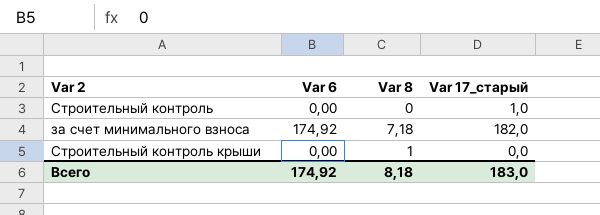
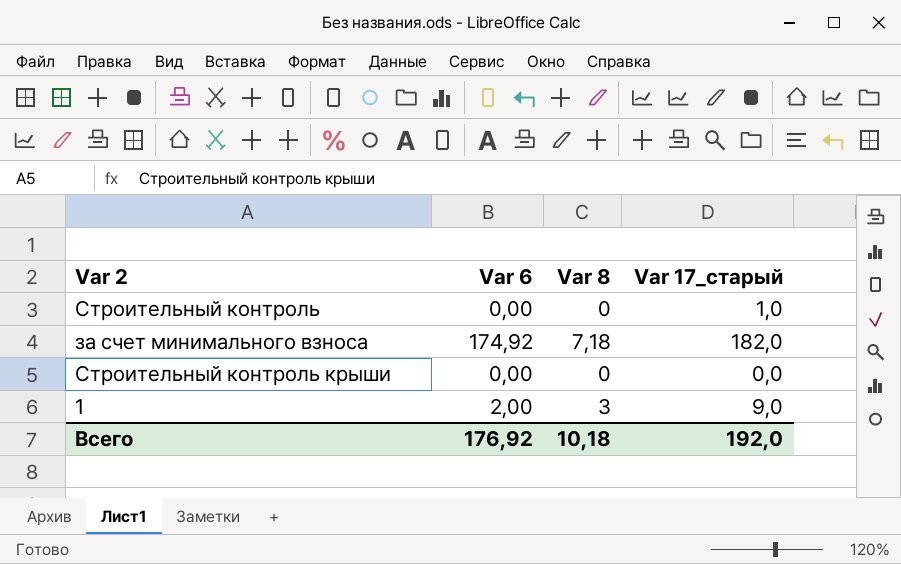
Строительный контроль крыши | Var 8: 1 -> 0
row 1: none -> 2,00 | 3 | 9,0
Всего | Var 6: 174,92 -> 176,92
Всего | Var 8: 8,18 -> 10,18
Всего | Var 17_старый: 183,0 -> 192,0

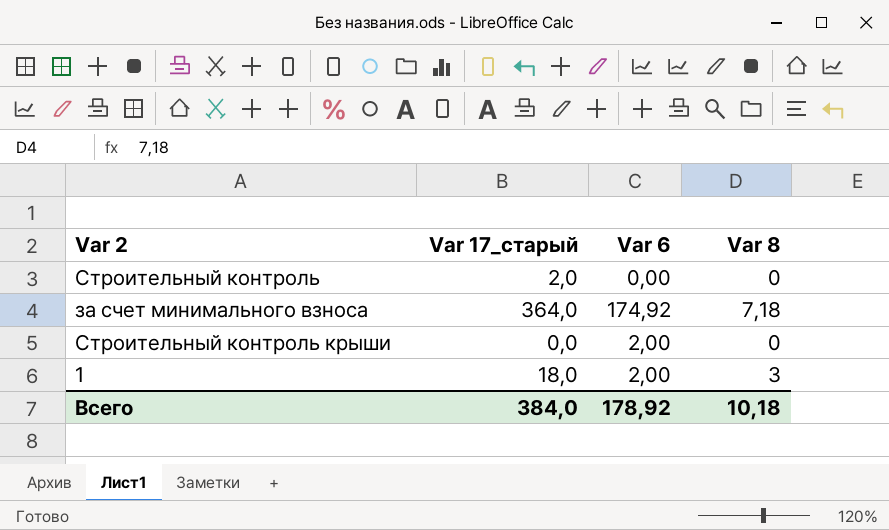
column Var 17_старый | position: 4 -> 2
Строительный контроль | Var 17_старый: 1,0 -> 2,0
за счет минимального взноса | Var 17_старый: 182,0 -> 364,0
Строительный контроль крыши | Var 6: 0,00 -> 2,00
1 | Var 17_старый: 9,0 -> 18,0
Всего | Var 17_старый: 192,0 -> 384,0
Всего | Var 6: 176,92 -> 178,92

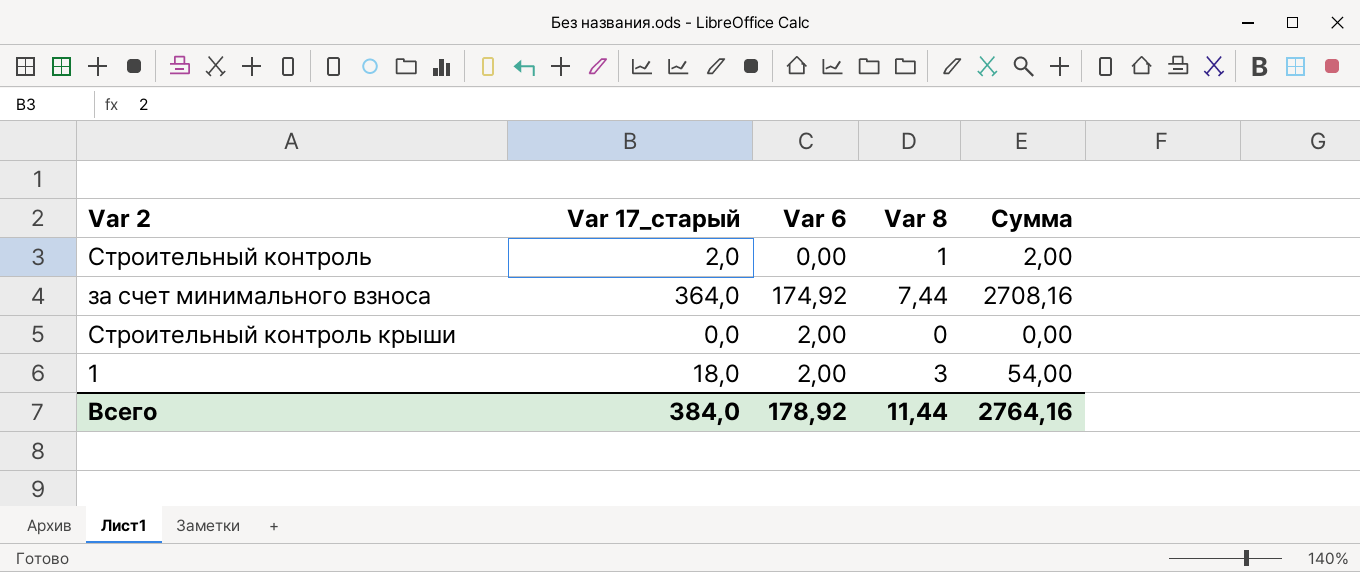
column Сумма | formula: none -> [Var 17_старый] * [Var 8]
Строительный контроль | Var 8: 0 -> 1
за счет минимального взноса | Var 8: 7,18 -> 7,44
Всего | Var 8: 10,18 -> 11,44

